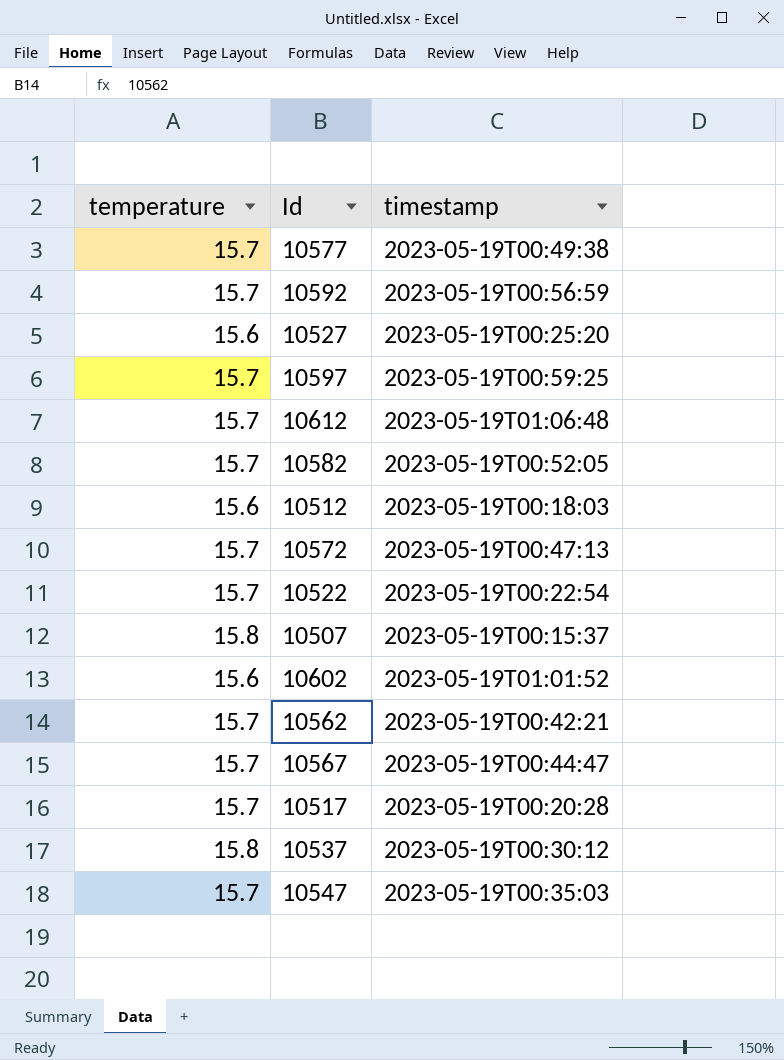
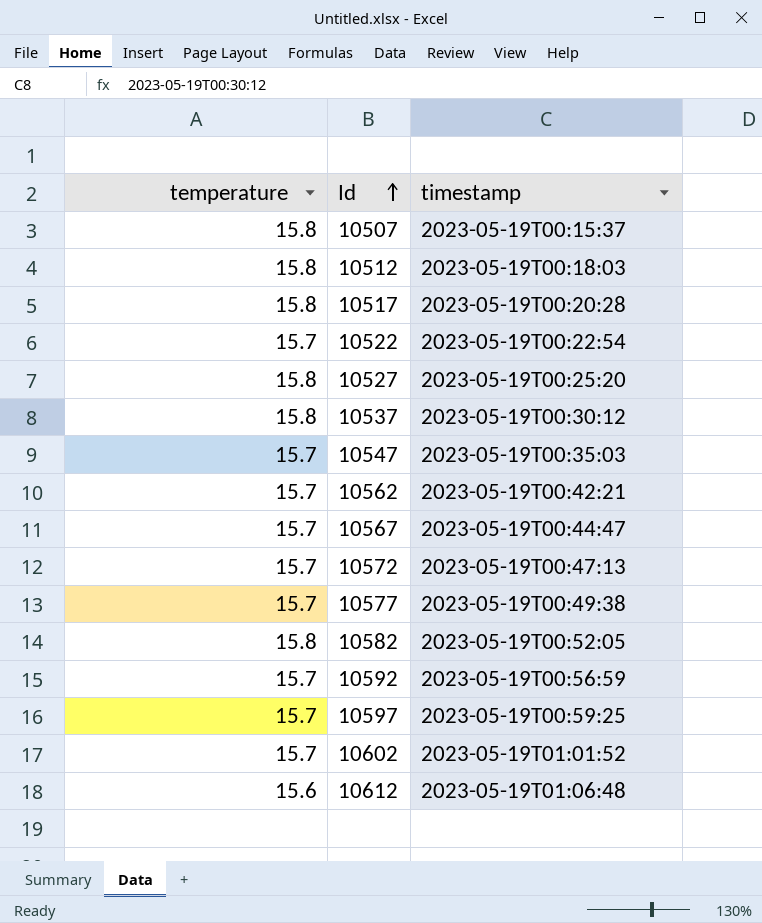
row order: none -> Id ascending
10512 | temperature: 15.6 -> 15.8
10517 | temperature: 15.7 -> 15.8
10527 | temperature: 15.6 -> 15.8
10582 | temperature: 15.7 -> 15.8
10602 | temperature: 15.6 -> 15.7
10612 | temperature: 15.7 -> 15.6

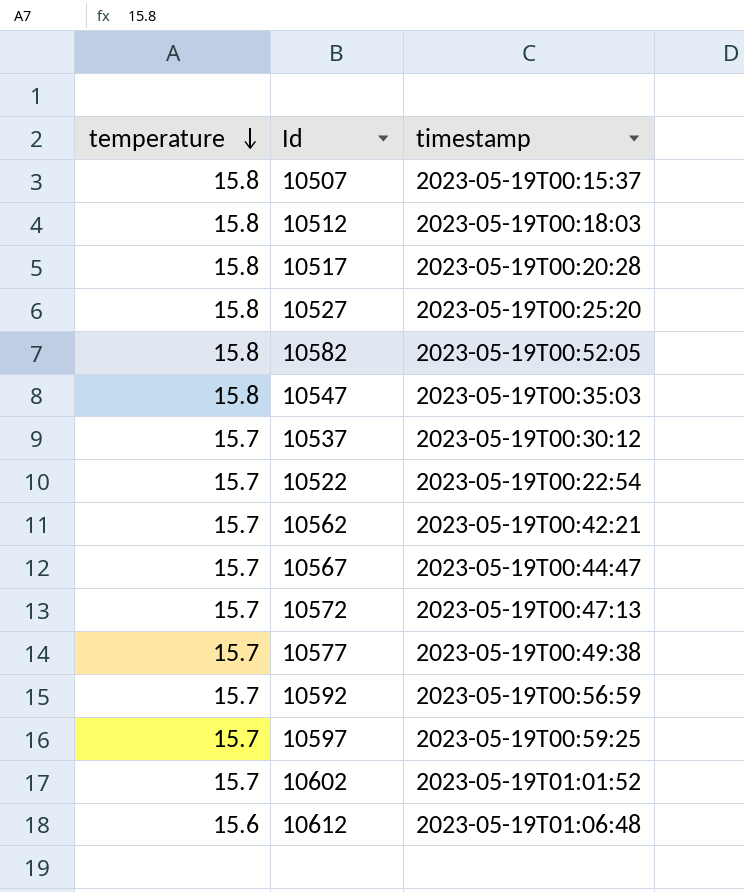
row order: Id ascending -> temperature descending
10547 | temperature: 15.7 -> 15.8
10537 | temperature: 15.8 -> 15.7

